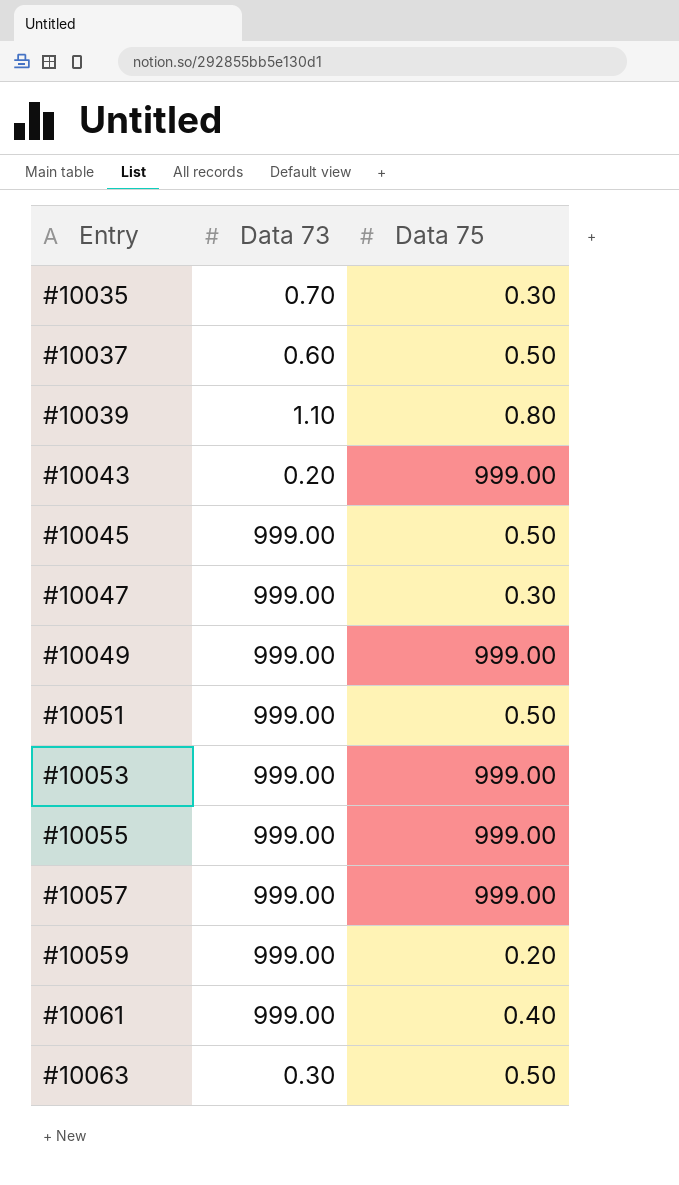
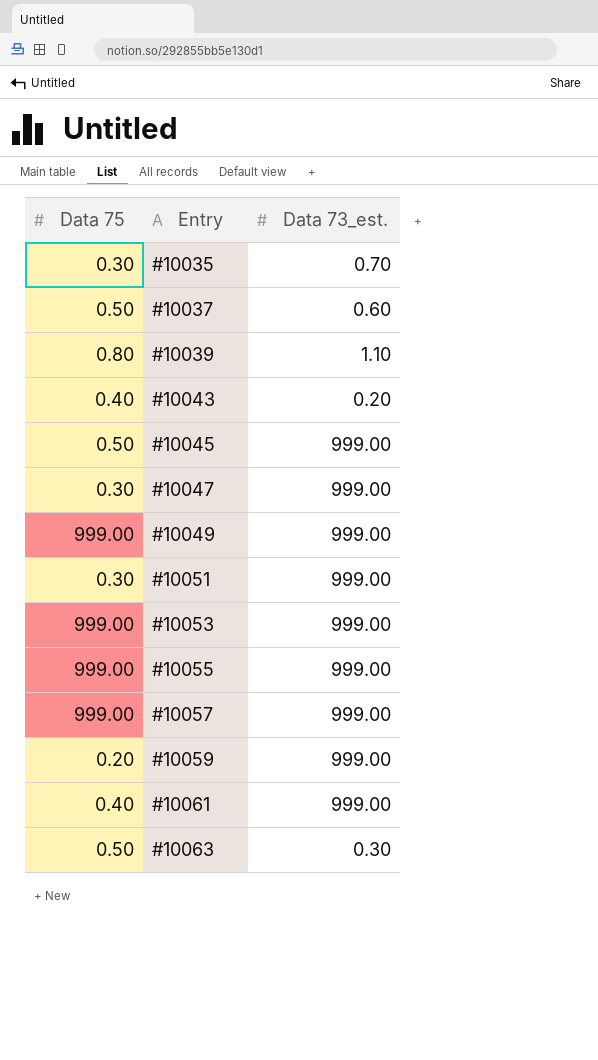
column Data 75 | position: 3 -> 1
column name: Data 73 -> Data 73_est.
#10043 | Data 75: 999.00 -> 0.40
#10051 | Data 75: 0.50 -> 0.30

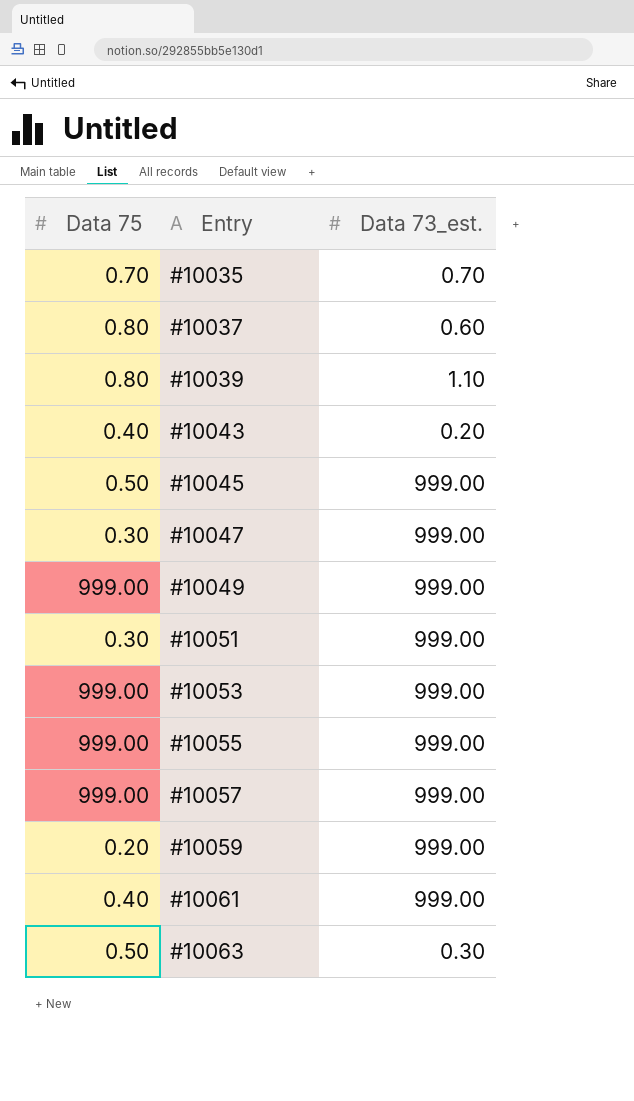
#10035 | Data 75: 0.30 -> 0.70
#10037 | Data 75: 0.50 -> 0.80

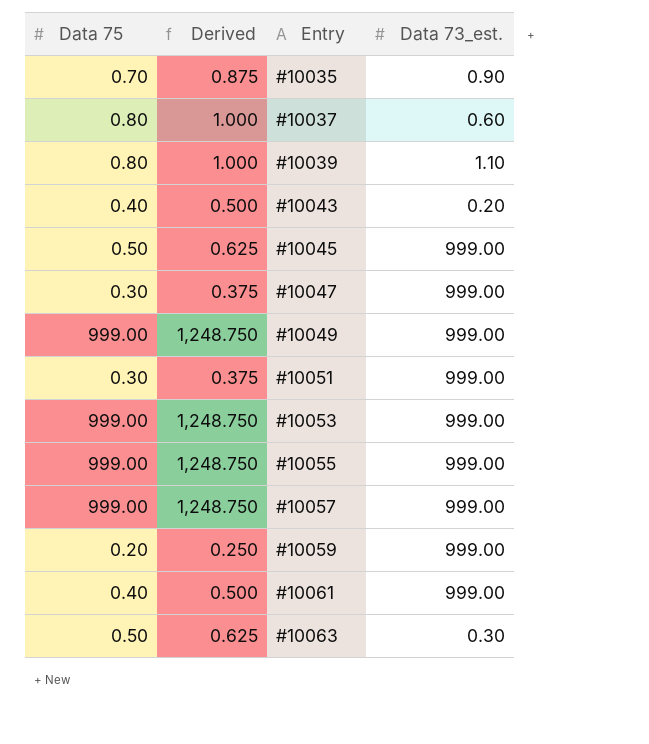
column Derived | formula: none -> [Data 75] * 1.25
#10035 | Data 73_est.: 0.70 -> 0.90

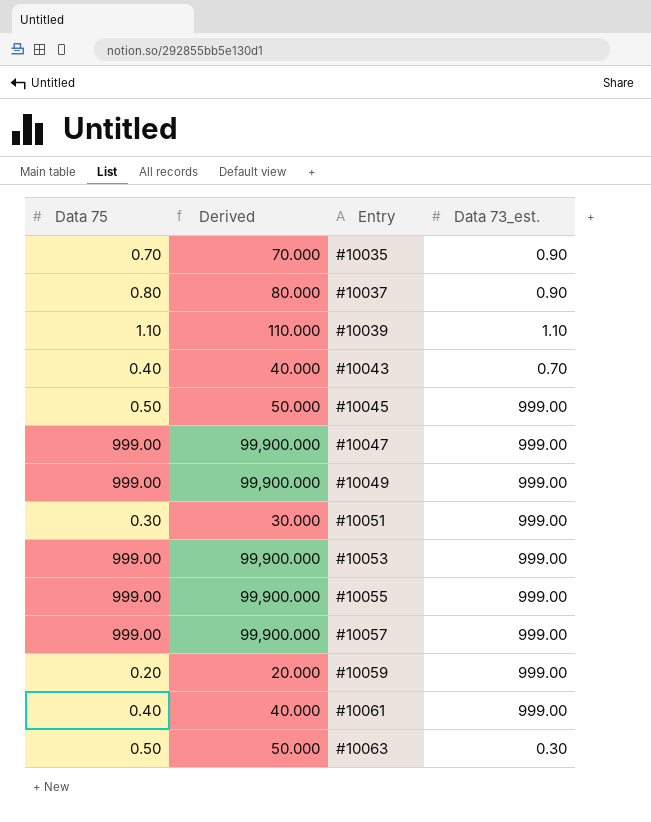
column Derived | formula: [Data 75] * 1.25 -> [Data 75] * 100
#10037 | Data 73_est.: 0.60 -> 0.90
#10039 | Data 75: 0.80 -> 1.10
#10043 | Data 73_est.: 0.20 -> 0.70
#10047 | Data 75: 0.30 -> 999.00

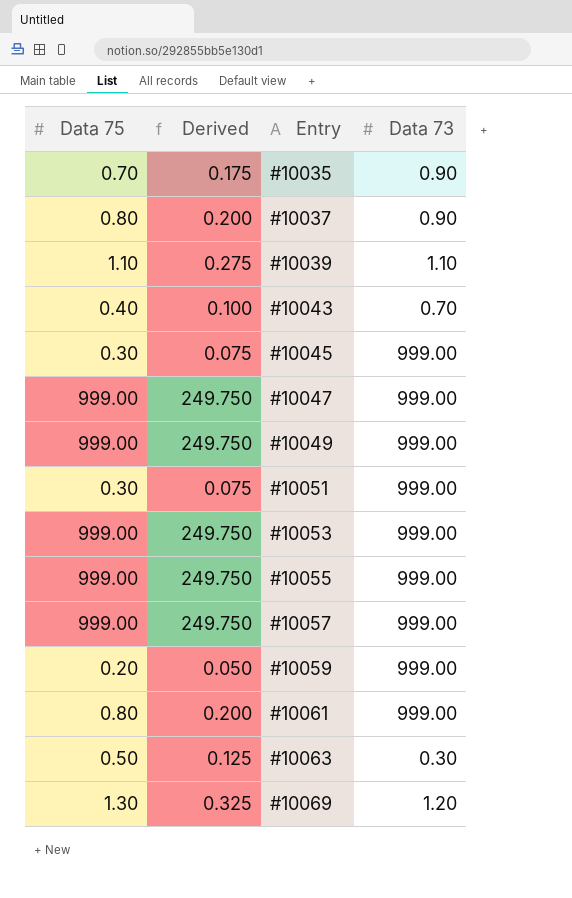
column Derived | formula: [Data 75] * 100 -> [Data 75] * 0.25
column name: Data 73_est. -> Data 73
#10045 | Data 75: 0.50 -> 0.30
#10061 | Data 75: 0.40 -> 0.80
row #10069: none -> 1.30 | 0.325 | 1.20

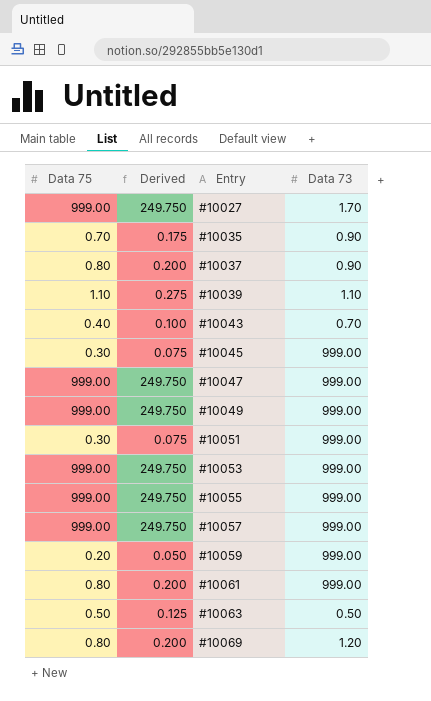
row #10027: none -> 999.00 | 249.750 | 1.70
#10063 | Data 73: 0.30 -> 0.50
#10069 | Data 75: 1.30 -> 0.80
#10069 | Derived: 0.325 -> 0.200

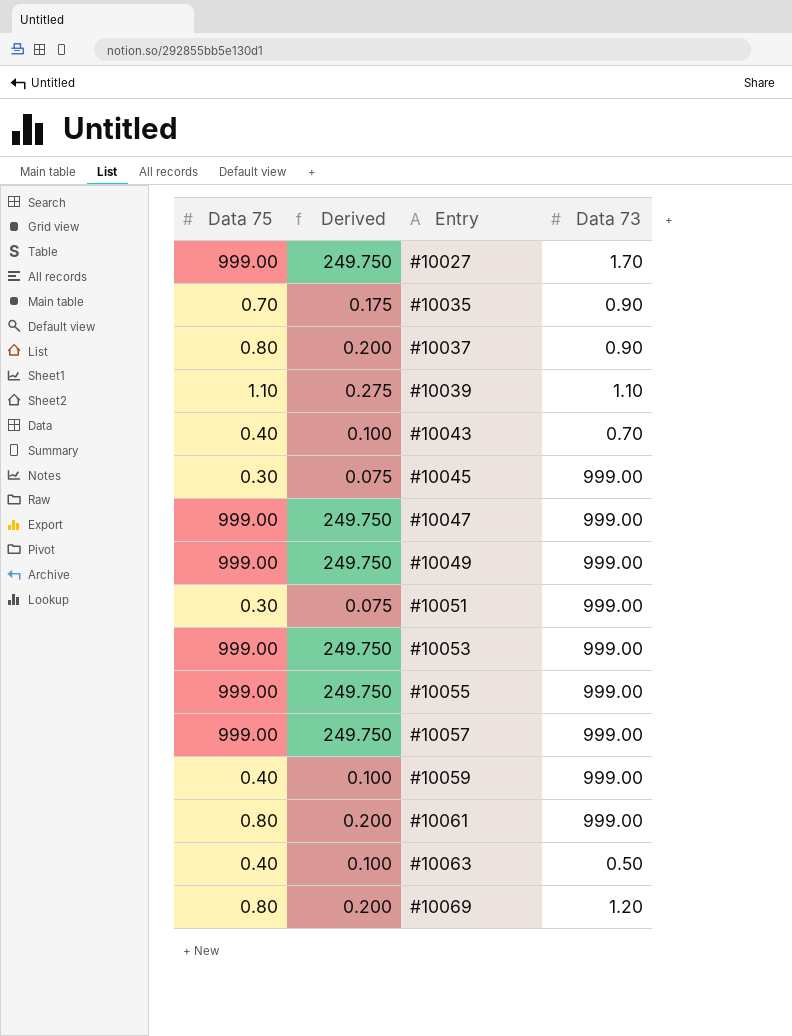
#10059 | Data 75: 0.20 -> 0.40
#10059 | Derived: 0.050 -> 0.100
#10063 | Data 75: 0.50 -> 0.40
#10063 | Derived: 0.125 -> 0.100

